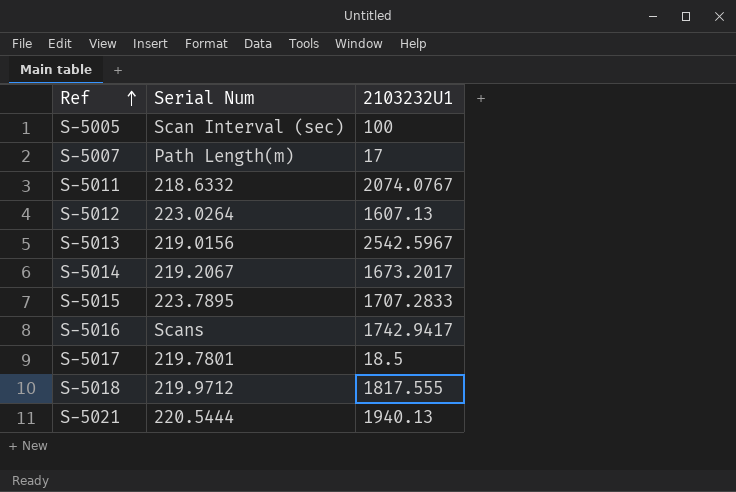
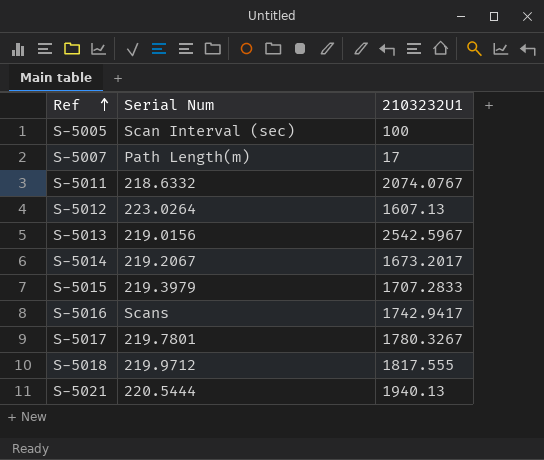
S-5015 | Serial Num: 223.7895 -> 219.3979
S-5017 | 2103232U1: 18.5 -> 1780.3267

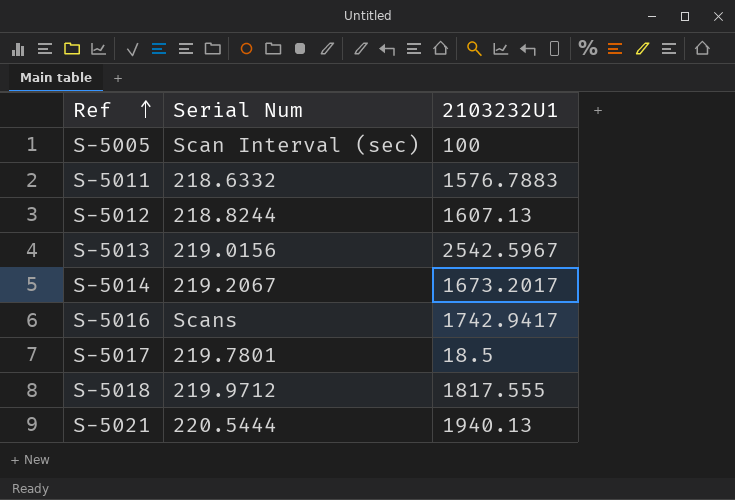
row S-5007: Path Length(m) | 17 -> none
row S-5015: 219.3979 | 1707.2833 -> none
S-5011 | 2103232U1: 2074.0767 -> 1576.7883
S-5012 | Serial Num: 223.0264 -> 218.8244
S-5017 | 2103232U1: 1780.3267 -> 18.5

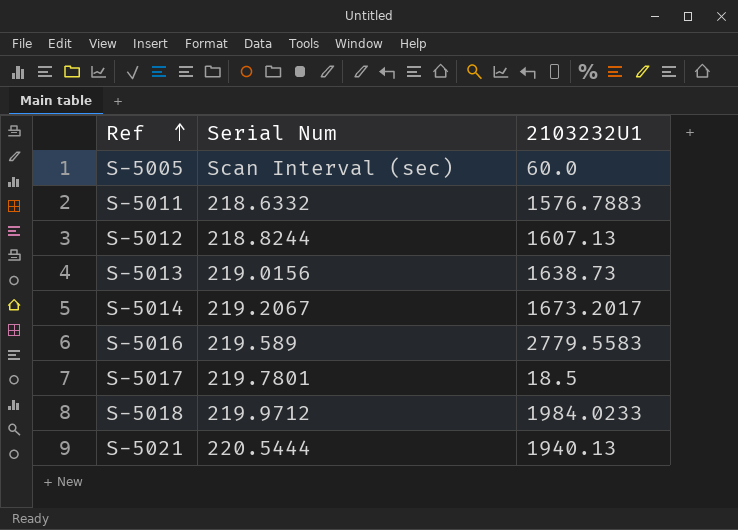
S-5005 | 2103232U1: 100 -> 60.0
S-5013 | 2103232U1: 2542.5967 -> 1638.73
S-5016 | Serial Num: Scans -> 219.589
S-5016 | 2103232U1: 1742.9417 -> 2779.5583
S-5018 | 2103232U1: 1817.555 -> 1984.0233

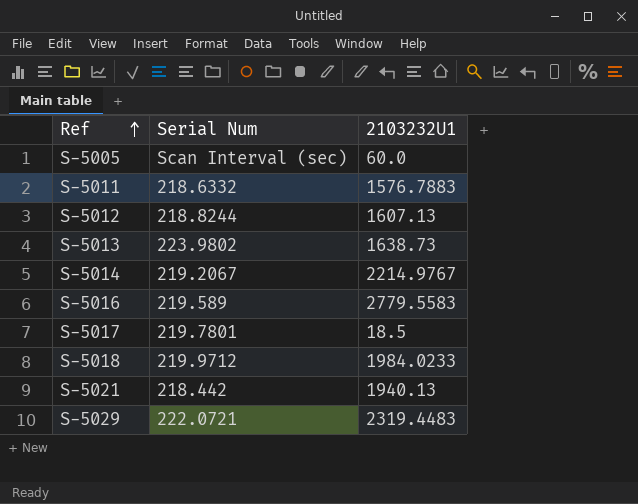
S-5013 | Serial Num: 219.0156 -> 223.9802
S-5014 | 2103232U1: 1673.2017 -> 2214.9767
S-5021 | Serial Num: 220.5444 -> 218.442
row S-5029: none -> 222.0721 | 2319.4483

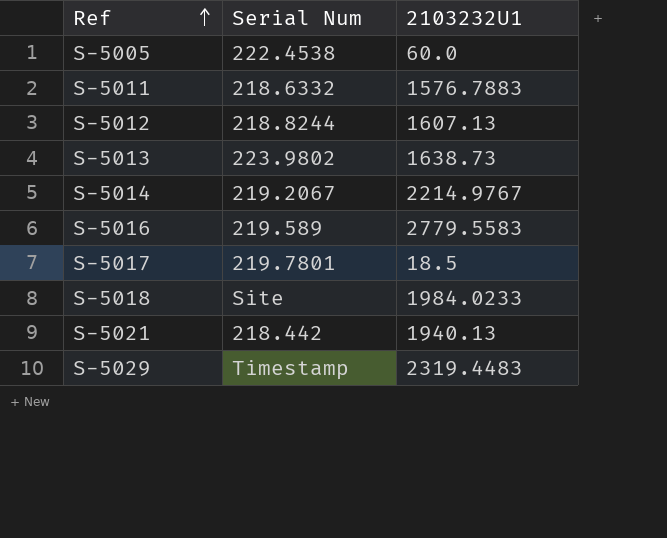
S-5005 | Serial Num: Scan Interval (sec) -> 222.4538
S-5018 | Serial Num: 219.9712 -> Site
S-5029 | Serial Num: 222.0721 -> Timestamp

